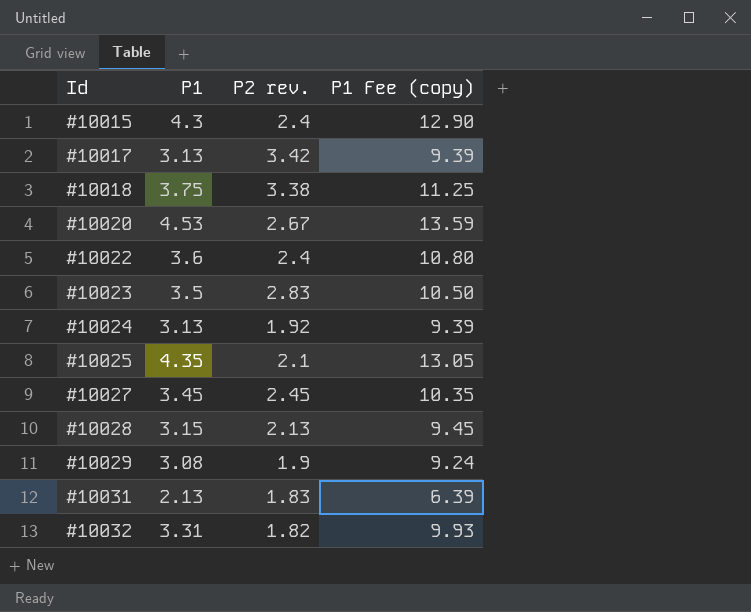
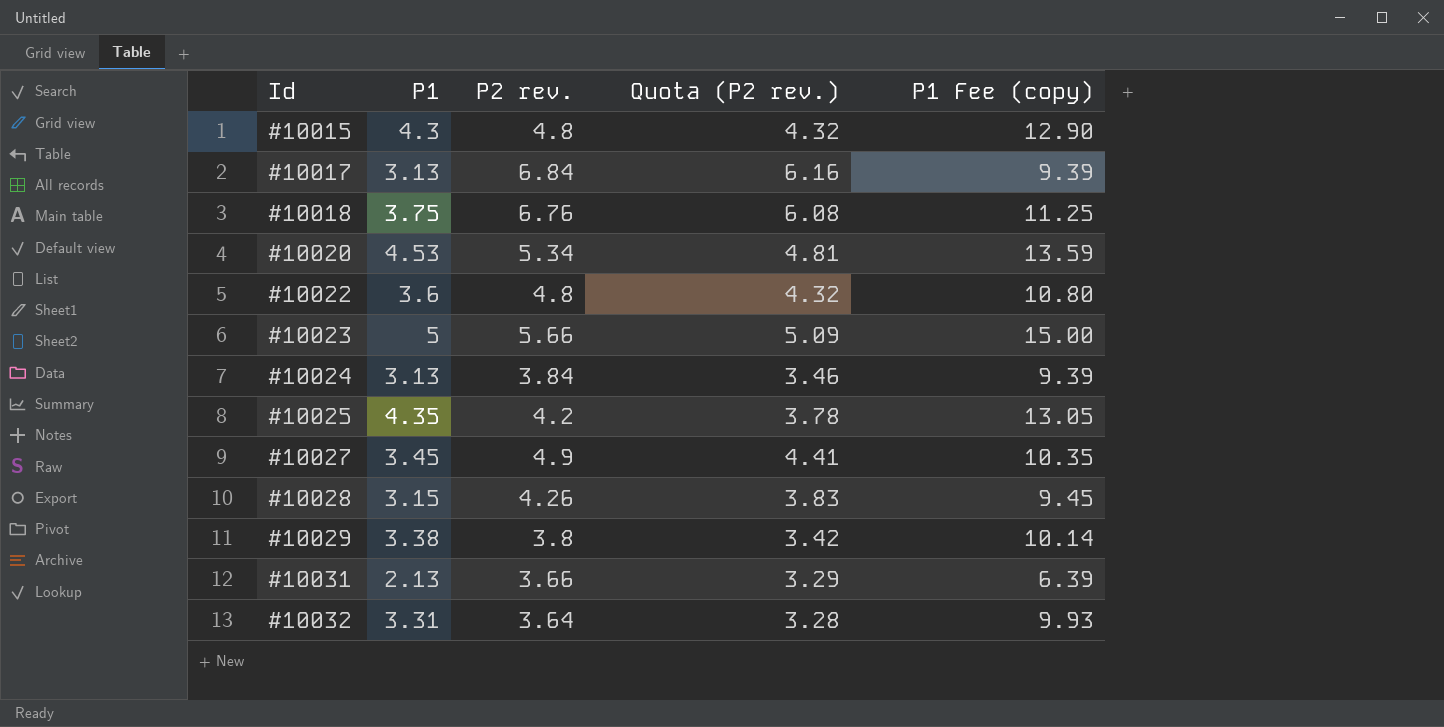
column Quota (P2 rev.) | formula: none -> [P2 rev.] * 0.9
#10015 | P2 rev.: 2.4 -> 4.8
#10017 | P2 rev.: 3.42 -> 6.84
#10018 | P2 rev.: 3.38 -> 6.76
#10020 | P2 rev.: 2.67 -> 5.34
#10022 | P2 rev.: 2.4 -> 4.8
#10023 | P1: 3.5 -> 5
#10023 | P2 rev.: 2.83 -> 5.66
#10023 | P1 Fee (copy): 10.50 -> 15.00
#10024 | P2 rev.: 1.92 -> 3.84
#10025 | P2 rev.: 2.1 -> 4.2
#10027 | P2 rev.: 2.45 -> 4.9
#10028 | P2 rev.: 2.13 -> 4.26
#10029 | P1: 3.08 -> 3.38
#10029 | P2 rev.: 1.9 -> 3.8
#10029 | P1 Fee (copy): 9.24 -> 10.14
#10031 | P2 rev.: 1.83 -> 3.66
#10032 | P2 rev.: 1.82 -> 3.64

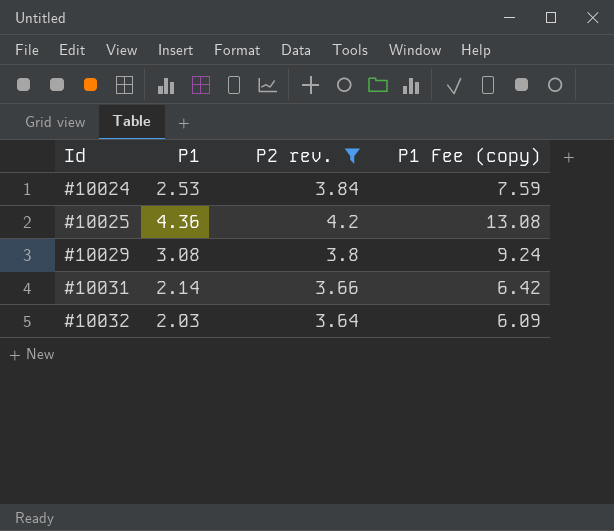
filter: none -> P2 rev. <= 4.2
column Quota (P2 rev.) | formula: [P2 rev.] * 0.9 -> none
#10024 | P1: 3.13 -> 2.53
#10024 | P1 Fee (copy): 9.39 -> 7.59
#10025 | P1: 4.35 -> 4.36
#10025 | P1 Fee (copy): 13.05 -> 13.08
#10029 | P1: 3.38 -> 3.08
#10029 | P1 Fee (copy): 10.14 -> 9.24
#10031 | P1: 2.13 -> 2.14
#10031 | P1 Fee (copy): 6.39 -> 6.42
#10032 | P1: 3.31 -> 2.03
#10032 | P1 Fee (copy): 9.93 -> 6.09

